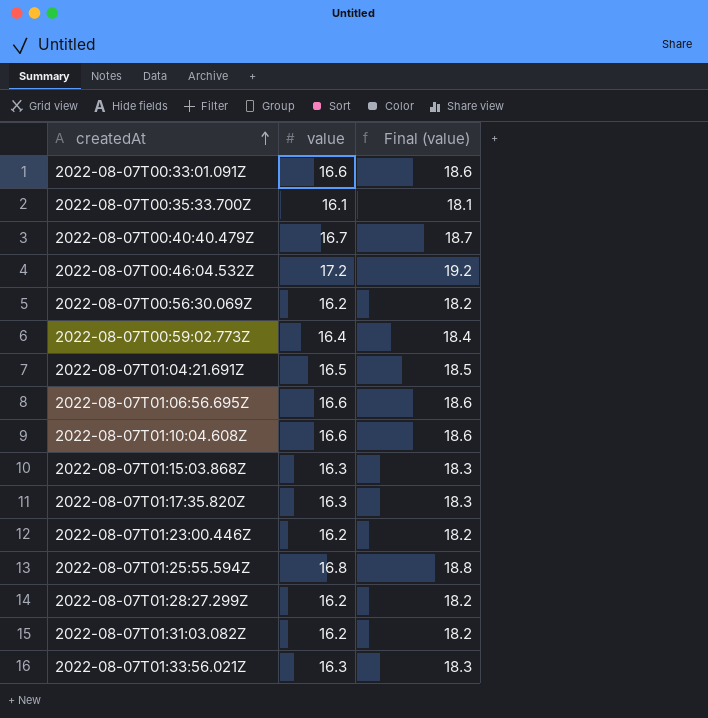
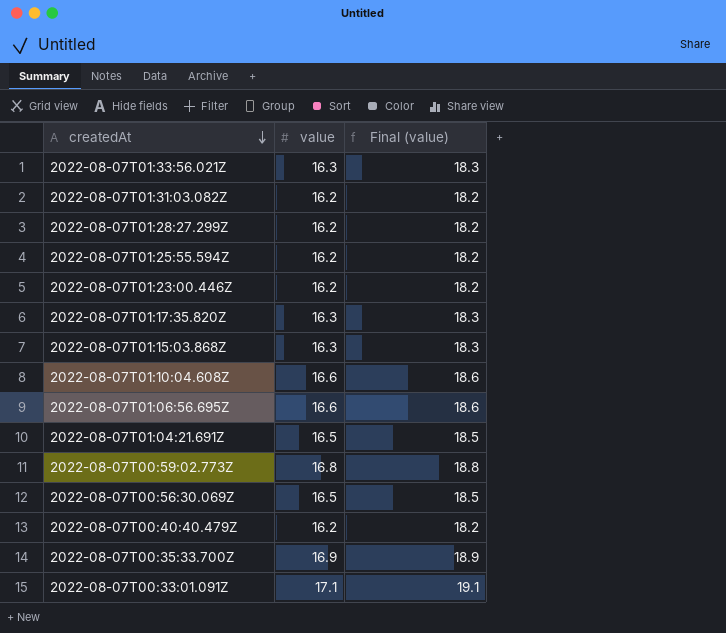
row order: createdAt ascending -> createdAt descending
row 2022-08-07T00:46:04.532Z: 17.2 | 19.2 -> none
2022-08-07T01:25:55.594Z | value: 16.8 -> 16.2
2022-08-07T01:25:55.594Z | Final (value): 18.8 -> 18.2
2022-08-07T00:59:02.773Z | value: 16.4 -> 16.8
2022-08-07T00:59:02.773Z | Final (value): 18.4 -> 18.8
2022-08-07T00:56:30.069Z | value: 16.2 -> 16.5
2022-08-07T00:56:30.069Z | Final (value): 18.2 -> 18.5
2022-08-07T00:40:40.479Z | value: 16.7 -> 16.2
2022-08-07T00:40:40.479Z | Final (value): 18.7 -> 18.2
2022-08-07T00:35:33.700Z | value: 16.1 -> 16.9
2022-08-07T00:35:33.700Z | Final (value): 18.1 -> 18.9
2022-08-07T00:33:01.091Z | value: 16.6 -> 17.1
2022-08-07T00:33:01.091Z | Final (value): 18.6 -> 19.1

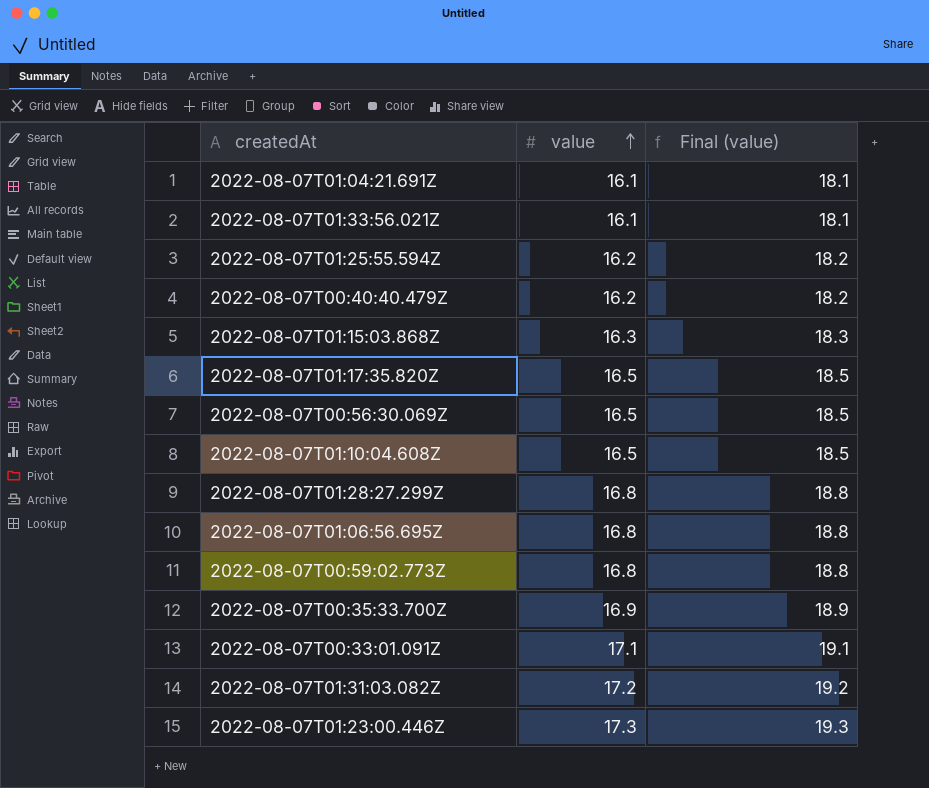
row order: createdAt descending -> value ascending
2022-08-07T01:04:21.691Z | value: 16.5 -> 16.1
2022-08-07T01:04:21.691Z | Final (value): 18.5 -> 18.1
2022-08-07T01:33:56.021Z | value: 16.3 -> 16.1
2022-08-07T01:33:56.021Z | Final (value): 18.3 -> 18.1
2022-08-07T01:17:35.820Z | value: 16.3 -> 16.5
2022-08-07T01:17:35.820Z | Final (value): 18.3 -> 18.5
2022-08-07T01:10:04.608Z | value: 16.6 -> 16.5
2022-08-07T01:10:04.608Z | Final (value): 18.6 -> 18.5
2022-08-07T01:28:27.299Z | value: 16.2 -> 16.8
2022-08-07T01:28:27.299Z | Final (value): 18.2 -> 18.8
2022-08-07T01:06:56.695Z | value: 16.6 -> 16.8
2022-08-07T01:06:56.695Z | Final (value): 18.6 -> 18.8
2022-08-07T01:31:03.082Z | value: 16.2 -> 17.2
2022-08-07T01:31:03.082Z | Final (value): 18.2 -> 19.2
2022-08-07T01:23:00.446Z | value: 16.2 -> 17.3
2022-08-07T01:23:00.446Z | Final (value): 18.2 -> 19.3

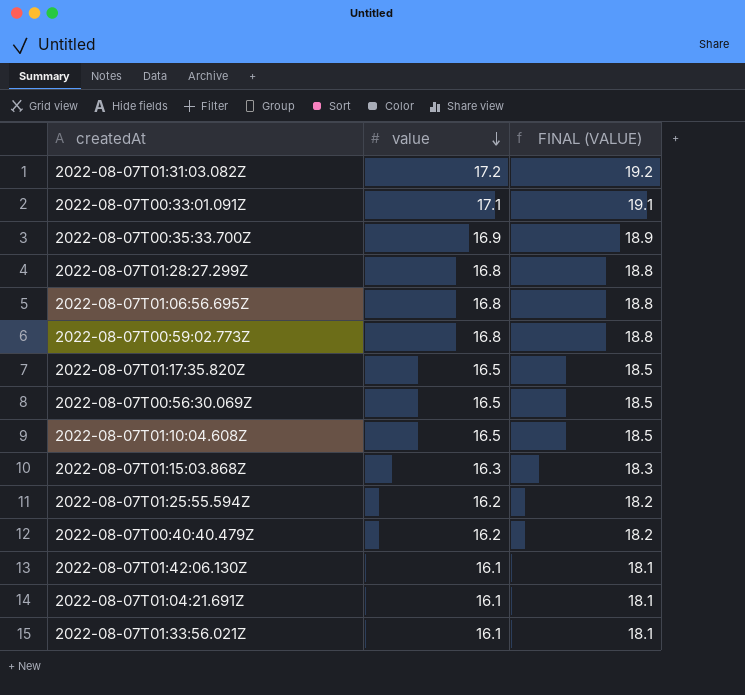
row order: value ascending -> value descending
column name: Final (value) -> FINAL (VALUE)
row 2022-08-07T01:23:00.446Z: 17.3 | 19.3 -> none
row 2022-08-07T01:42:06.130Z: none -> 16.1 | 18.1

